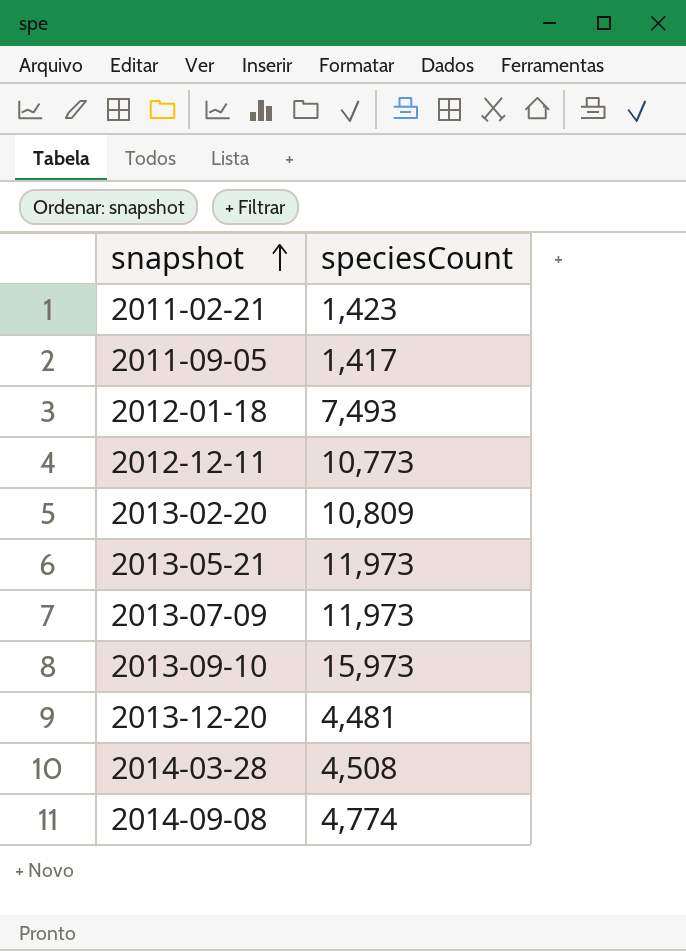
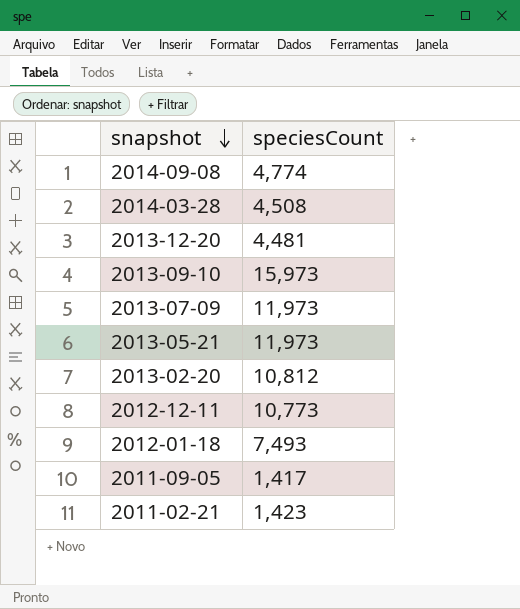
row order: snapshot ascending -> snapshot descending
2013-02-20 | speciesCount: 10,809 -> 10,812

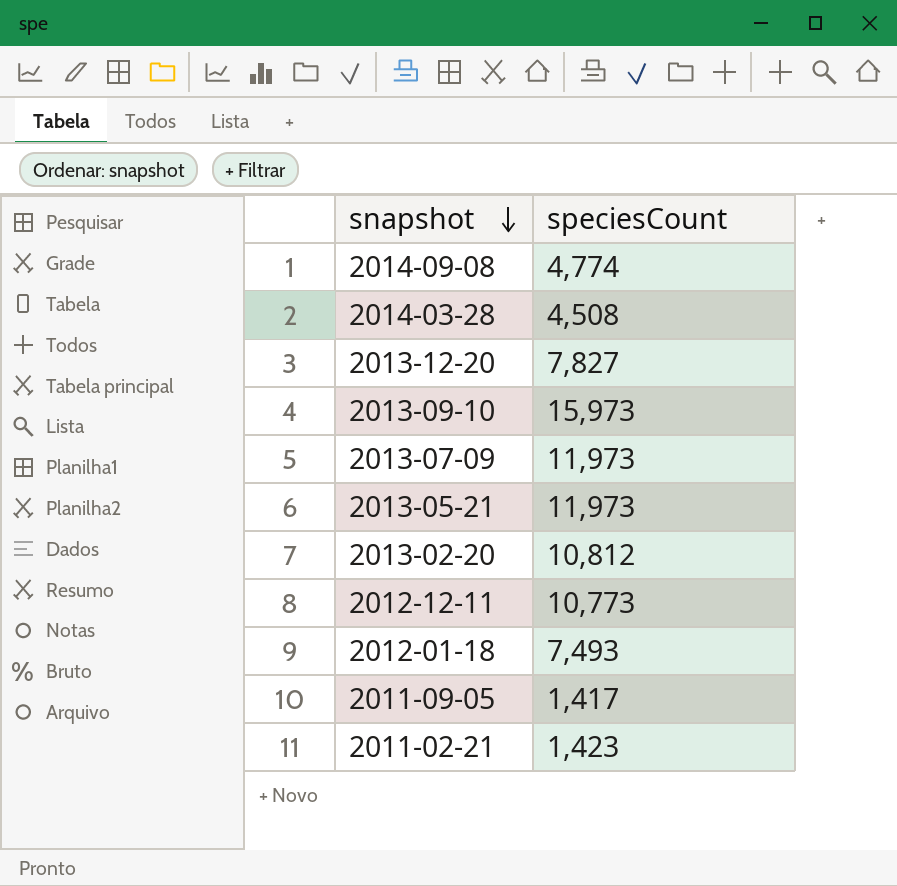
2013-12-20 | speciesCount: 4,481 -> 7,827

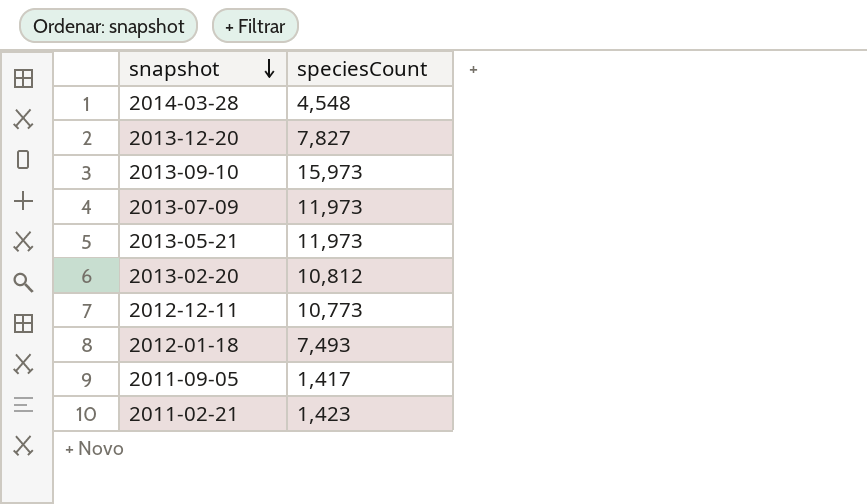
row 2014-09-08: 4,774 -> none
2014-03-28 | speciesCount: 4,508 -> 4,548

